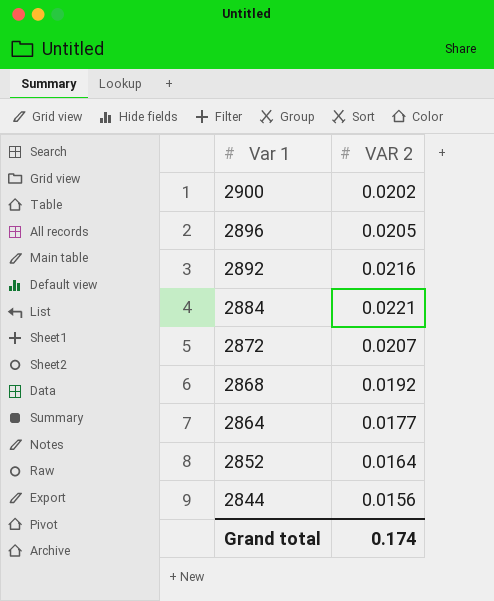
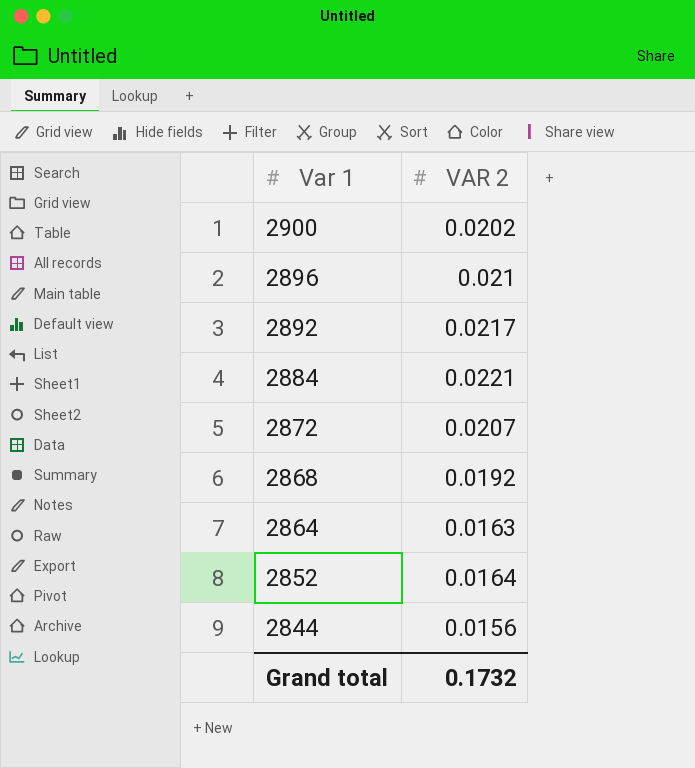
2896 | VAR 2: 0.0205 -> 0.021
2892 | VAR 2: 0.0216 -> 0.0217
2864 | VAR 2: 0.0177 -> 0.0163
Grand total | VAR 2: 0.174 -> 0.1732

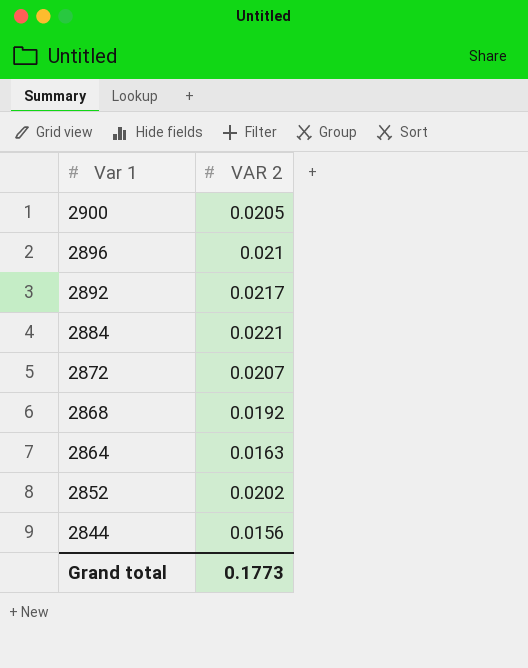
2900 | VAR 2: 0.0202 -> 0.0205
2852 | VAR 2: 0.0164 -> 0.0202
Grand total | VAR 2: 0.1732 -> 0.1773

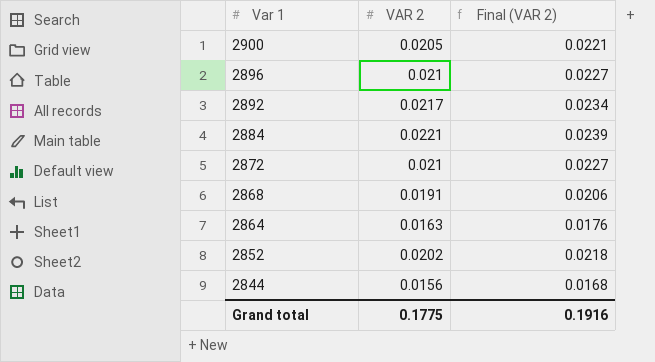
column Final (VAR 2) | formula: none -> [VAR 2] * 1.08
2872 | VAR 2: 0.0207 -> 0.021
2868 | VAR 2: 0.0192 -> 0.0191
Grand total | VAR 2: 0.1773 -> 0.1775

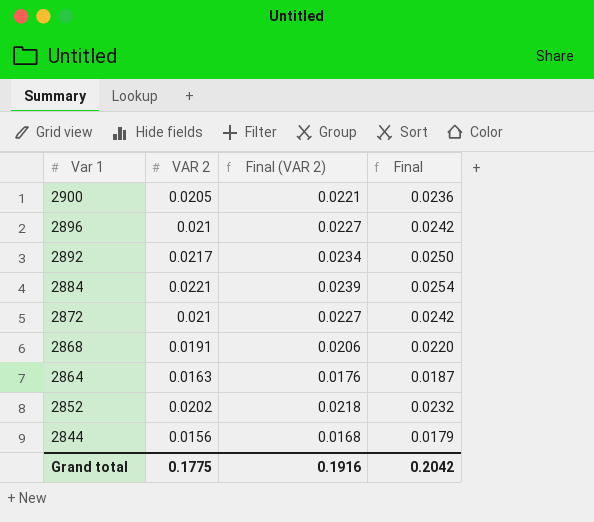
column Final | formula: none -> [VAR 2] * 1.15

